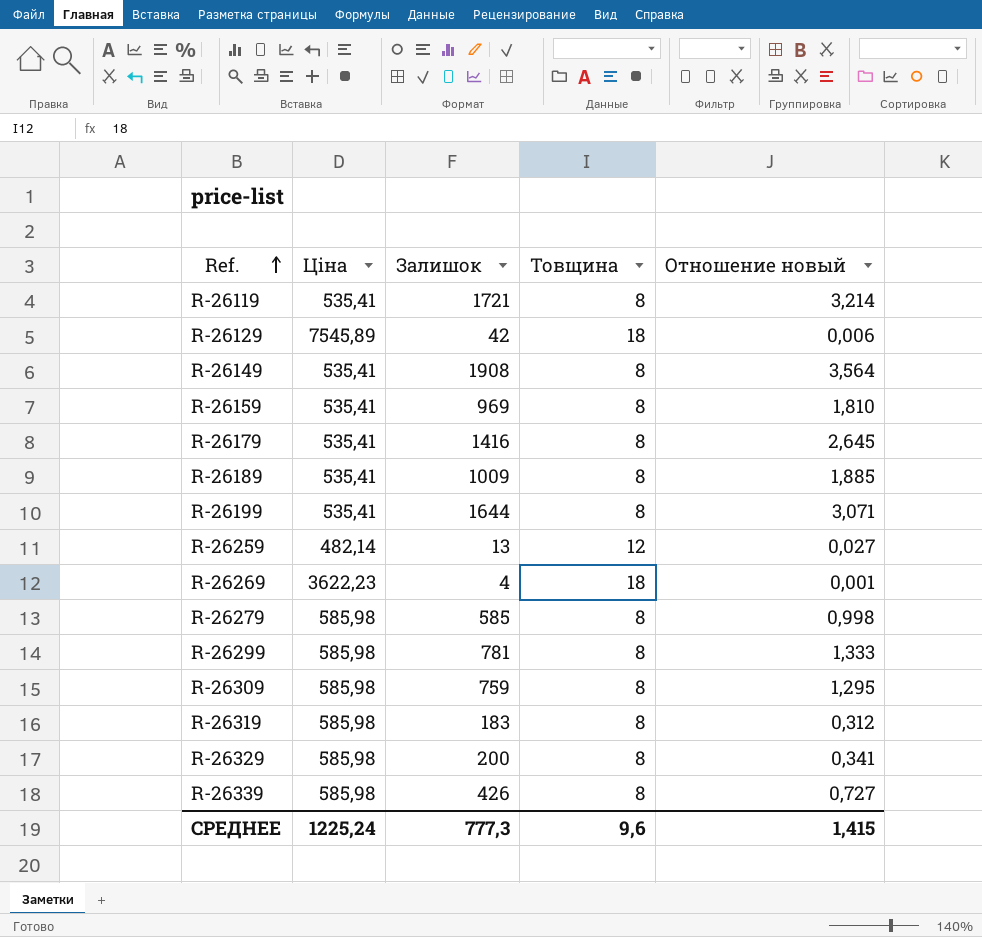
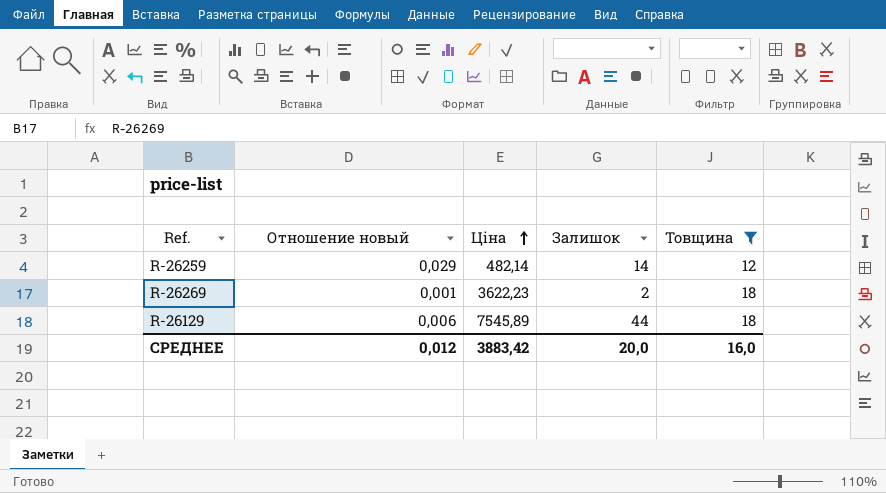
filter: none -> Товщина != 8
row order: Ref. ascending -> Ціна ascending
column Отношение новый | position: 5 -> 2
R-26259 | Отношение новый: 0,027 -> 0,029
R-26259 | Залишок: 13 -> 14
R-26269 | Залишок: 4 -> 2
R-26129 | Залишок: 42 -> 44
СРЕДНЕЕ | Отношение новый: 1,415 -> 0,012
СРЕДНЕЕ | Ціна: 1225,24 -> 3883,42
СРЕДНЕЕ | Залишок: 777,3 -> 20,0
СРЕДНЕЕ | Товщина: 9,6 -> 16,0

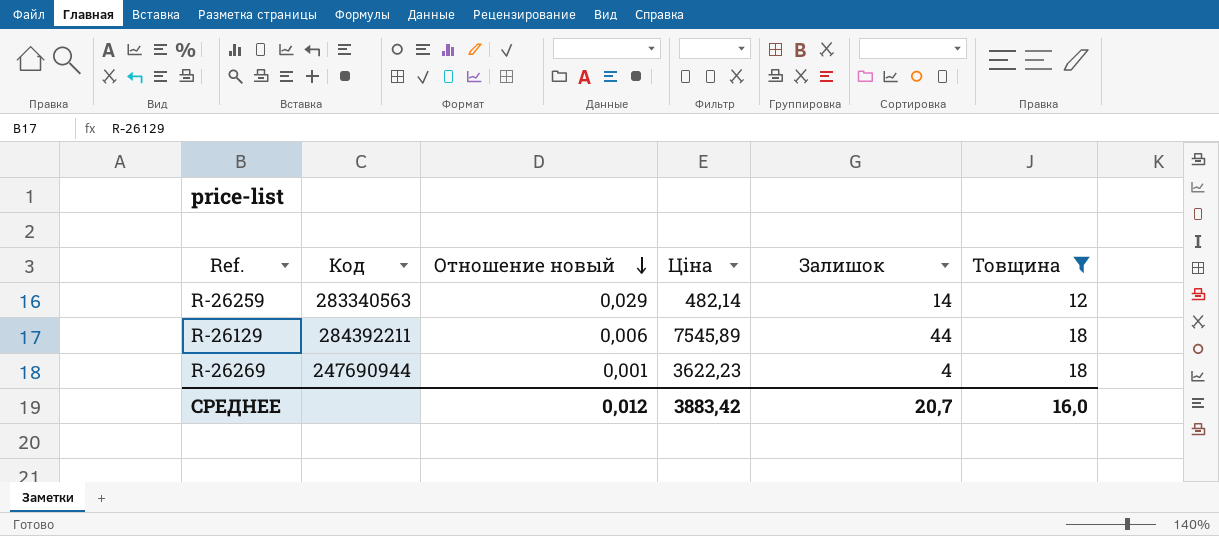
row order: Ціна ascending -> Отношение новый descending
column Код | position: none -> 2
R-26269 | Залишок: 2 -> 4
СРЕДНЕЕ | Залишок: 20,0 -> 20,7

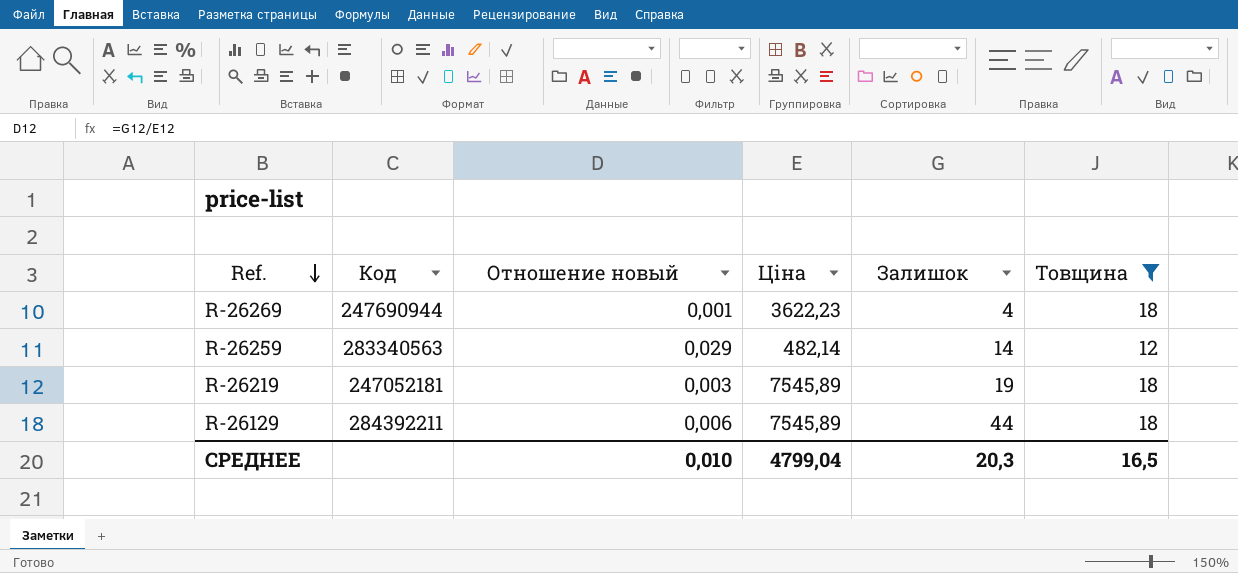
row order: Отношение новый descending -> Ref. descending
row R-26219: none -> 247052181 | 0,003 | 7545,89 | 19 | 18
СРЕДНЕЕ | Отношение новый: 0,012 -> 0,010
СРЕДНЕЕ | Ціна: 3883,42 -> 4799,04
СРЕДНЕЕ | Залишок: 20,7 -> 20,3
СРЕДНЕЕ | Товщина: 16,0 -> 16,5

